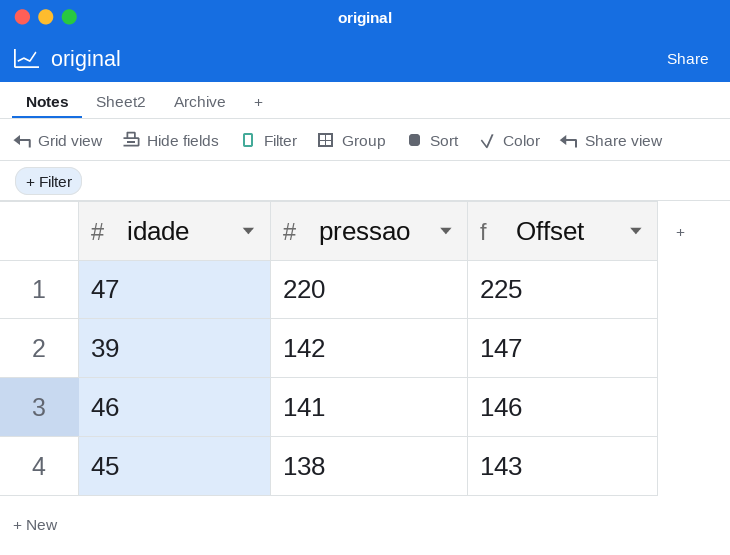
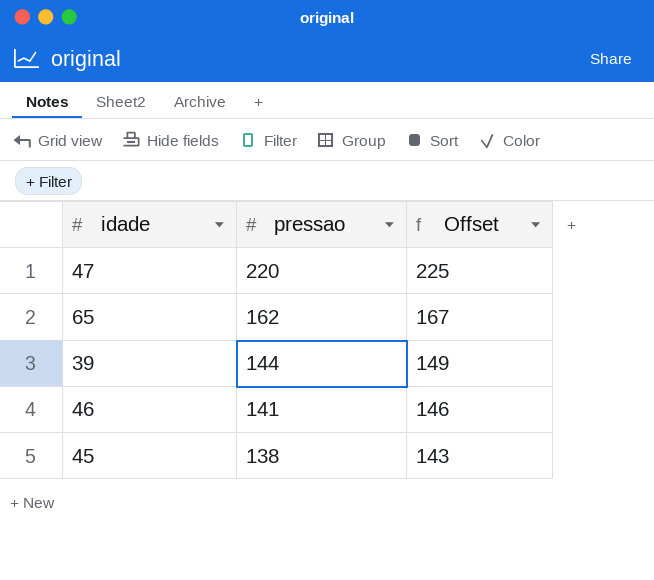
row 65: none -> 162 | 167
39 | pressao: 142 -> 144
39 | Offset: 147 -> 149

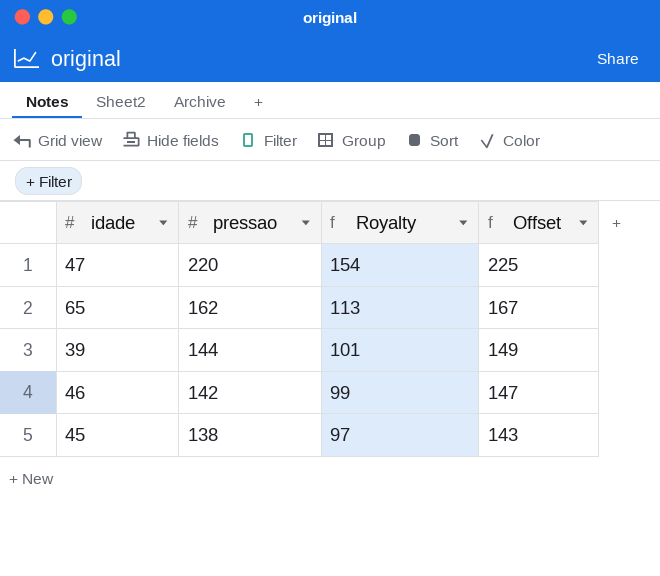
column Royalty | formula: none -> [pressao] * 0.7
46 | pressao: 141 -> 142
46 | Offset: 146 -> 147

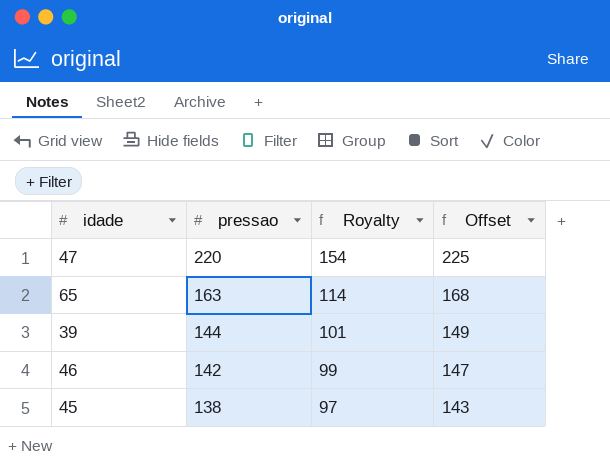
65 | pressao: 162 -> 163
65 | Royalty: 113 -> 114
65 | Offset: 167 -> 168

